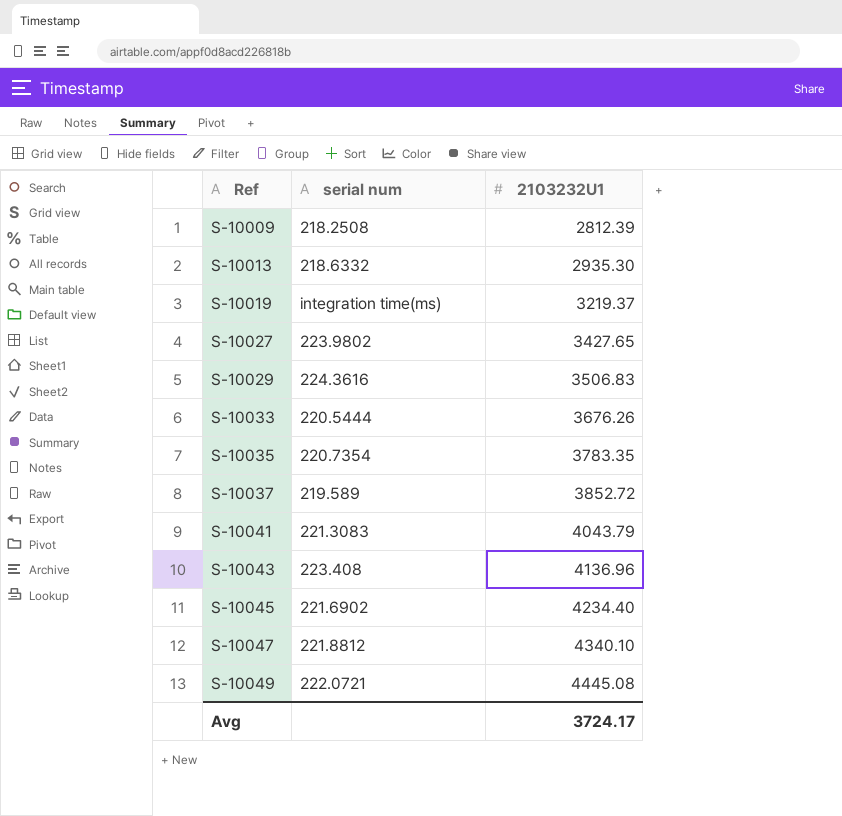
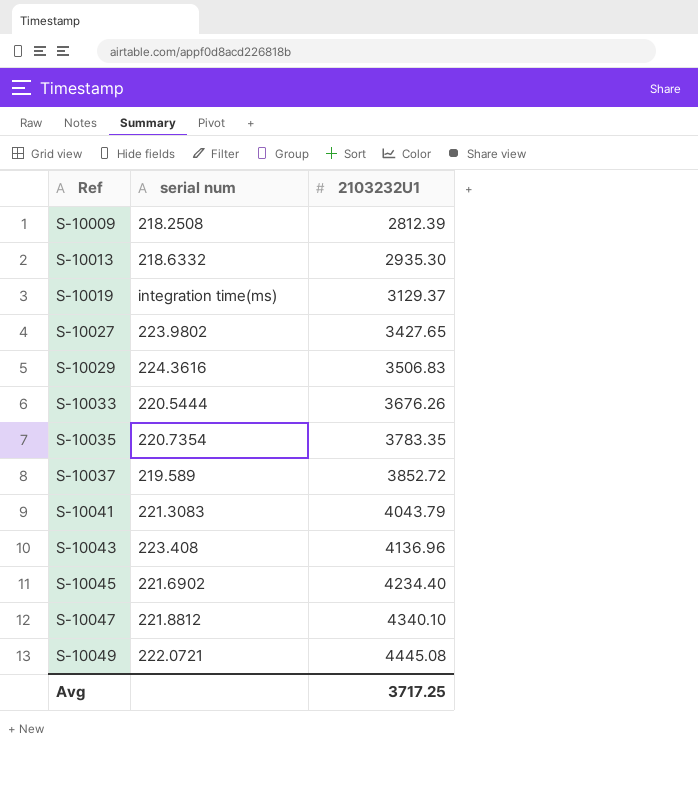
S-10019 | 2103232U1: 3219.37 -> 3129.37
Avg | 2103232U1: 3724.17 -> 3717.25

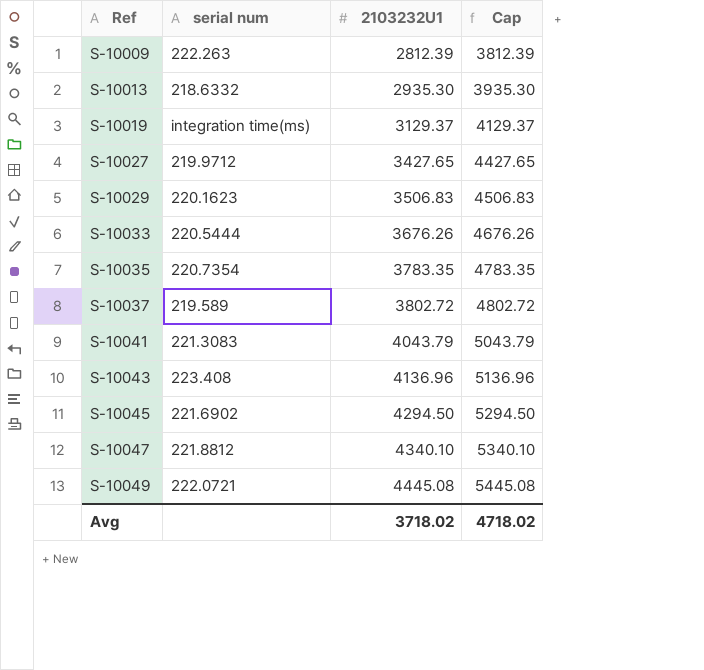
column Cap | formula: none -> [2103232U1] + 1000
S-10009 | serial num: 218.2508 -> 222.263
S-10027 | serial num: 223.9802 -> 219.9712
S-10029 | serial num: 224.3616 -> 220.1623
S-10037 | 2103232U1: 3852.72 -> 3802.72
S-10045 | 2103232U1: 4234.40 -> 4294.50
Avg | 2103232U1: 3717.25 -> 3718.02

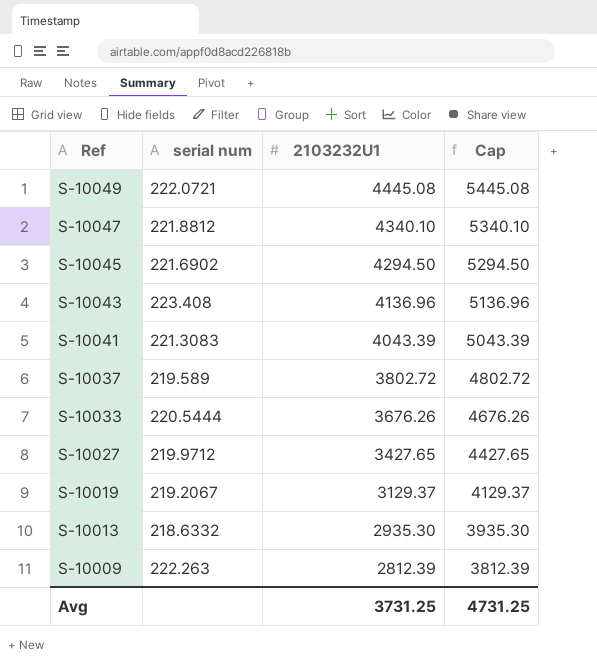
row order: Ref ascending -> Ref descending
row S-10029: 220.1623 | 3506.83 | 4506.83 -> none
row S-10035: 220.7354 | 3783.35 | 4783.35 -> none
S-10041 | 2103232U1: 4043.79 -> 4043.39
S-10041 | Cap: 5043.79 -> 5043.39
S-10019 | serial num: integration time(ms) -> 219.2067
Avg | 2103232U1: 3718.02 -> 3731.25
Avg | Cap: 4718.02 -> 4731.25

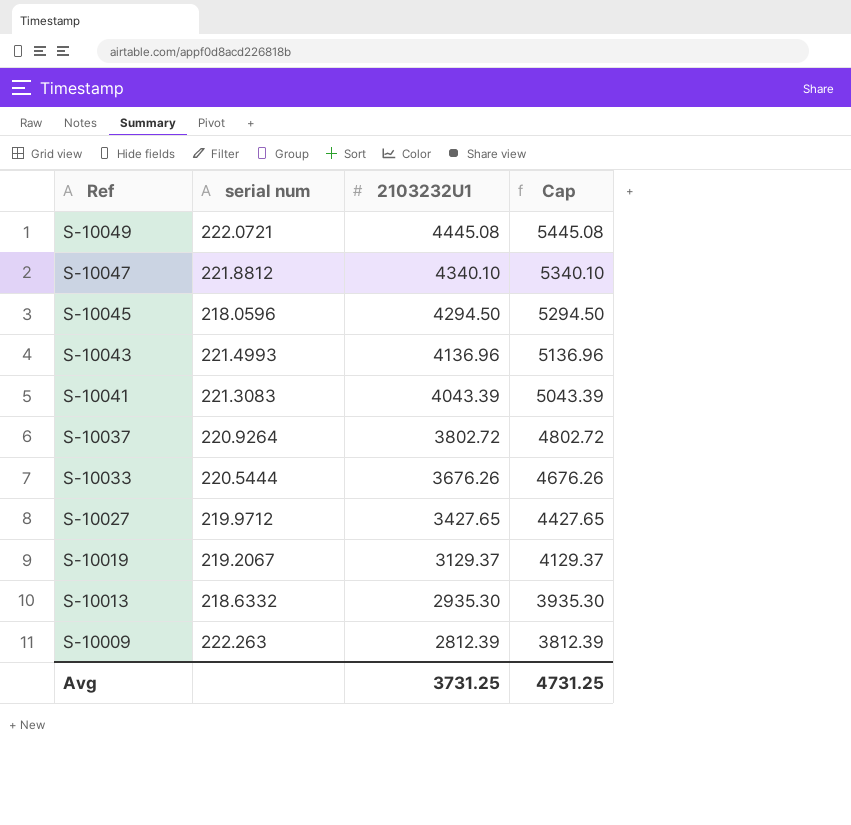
S-10045 | serial num: 221.6902 -> 218.0596
S-10043 | serial num: 223.408 -> 221.4993
S-10037 | serial num: 219.589 -> 220.9264

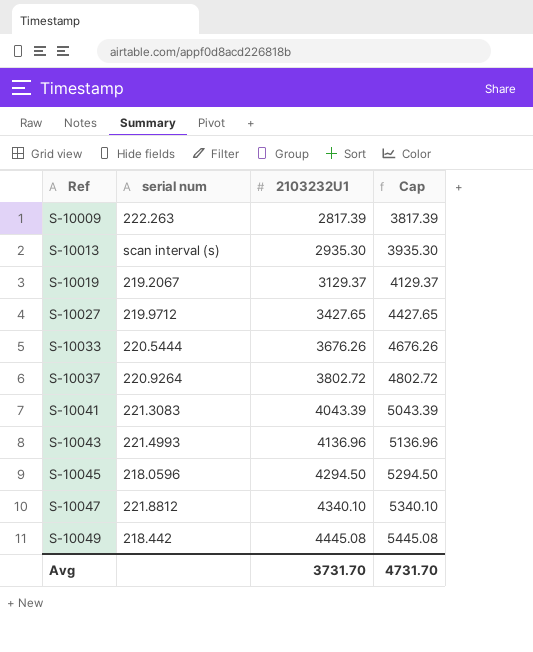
row order: Ref descending -> Ref ascending
S-10009 | 2103232U1: 2812.39 -> 2817.39
S-10009 | Cap: 3812.39 -> 3817.39
S-10013 | serial num: 218.6332 -> scan interval (s)
S-10049 | serial num: 222.0721 -> 218.442
Avg | 2103232U1: 3731.25 -> 3731.70
Avg | Cap: 4731.25 -> 4731.70

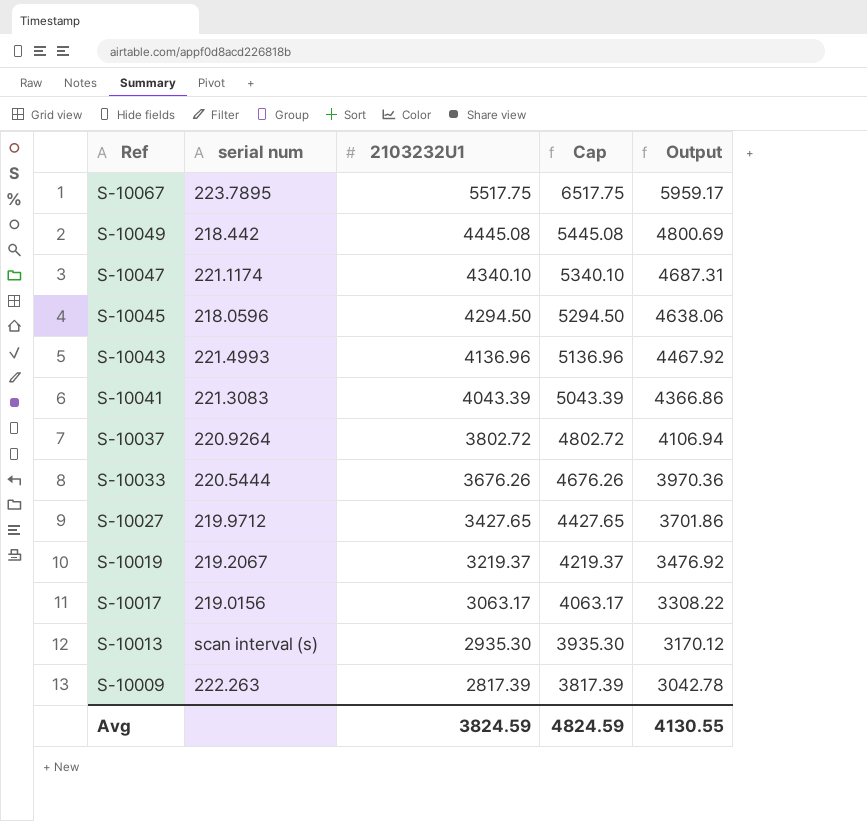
row order: Ref ascending -> Ref descending
column Output | formula: none -> [2103232U1] * 1.08
row S-10067: none -> 223.7895 | 5517.75 | 6517.75 | 5959.17
S-10047 | serial num: 221.8812 -> 221.1174
S-10019 | 2103232U1: 3129.37 -> 3219.37
S-10019 | Cap: 4129.37 -> 4219.37
row S-10017: none -> 219.0156 | 3063.17 | 4063.17 | 3308.22
Avg | 2103232U1: 3731.70 -> 3824.59
Avg | Cap: 4731.70 -> 4824.59

